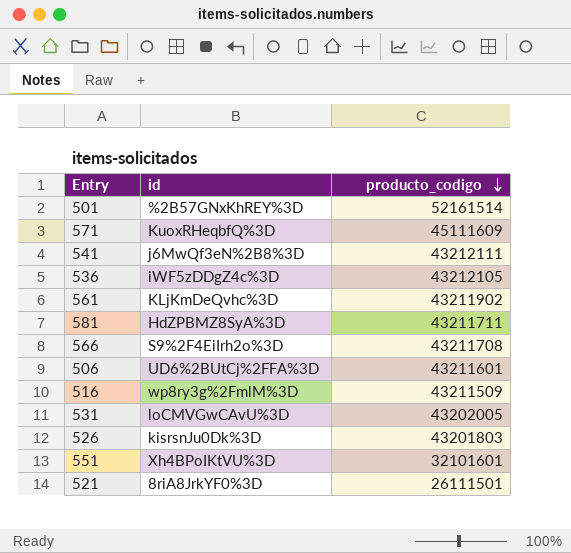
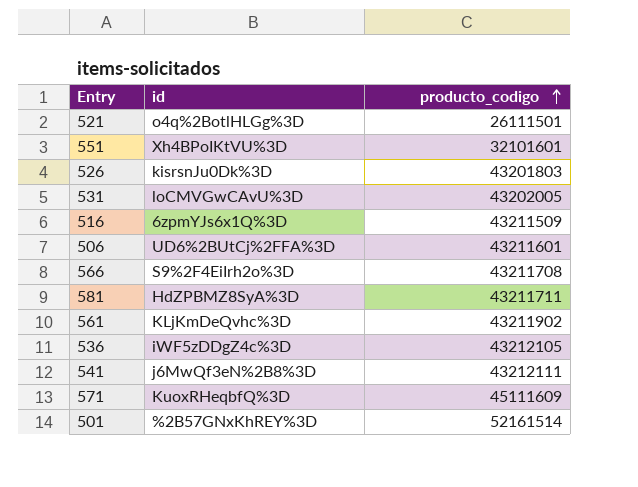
row order: producto_codigo descending -> producto_codigo ascending
521 | id: 8riA8JrkYF0%3D -> o4q%2BotlHLGg%3D
516 | id: wp8ry3g%2FmlM%3D -> 6zpmYJs6x1Q%3D

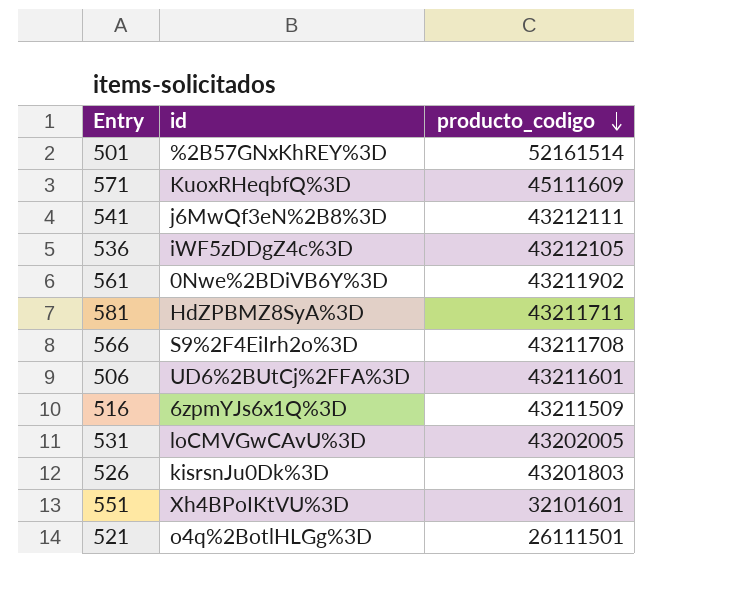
row order: producto_codigo ascending -> producto_codigo descending
561 | id: KLjKmDeQvhc%3D -> 0Nwe%2BDiVB6Y%3D

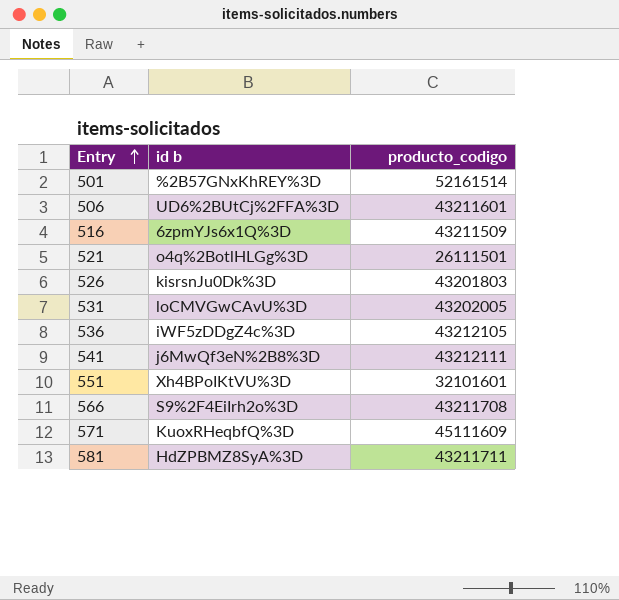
row order: producto_codigo descending -> Entry ascending
column name: id -> id b
row 561: 0Nwe%2BDiVB6Y%3D | 43211902 -> none

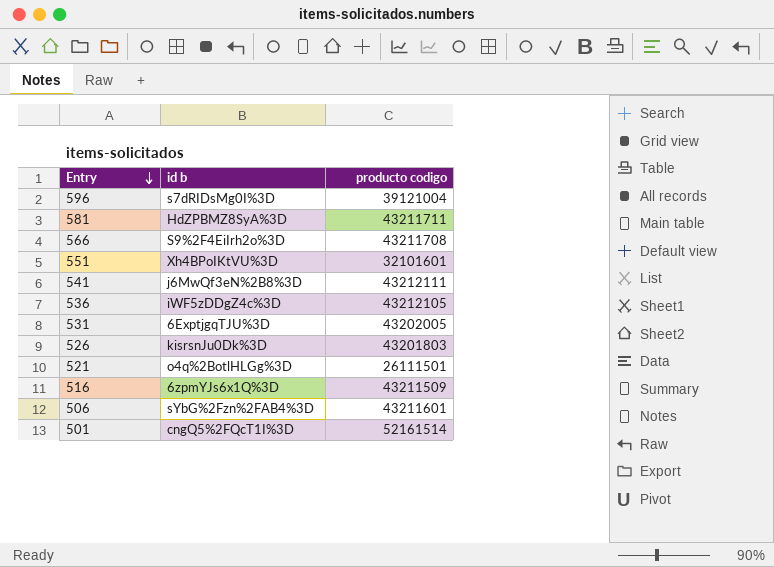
row order: Entry ascending -> Entry descending
column name: producto_codigo -> producto codigo
row 571: KuoxRHeqbfQ%3D | 45111609 -> none
row 596: none -> s7dRIDsMg0I%3D | 39121004
531 | id b: loCMVGwCAvU%3D -> 6ExptjgqTJU%3D
506 | id b: UD6%2BUtCj%2FFA%3D -> sYbG%2Fzn%2FAB4%3D
501 | id b: %2B57GNxKhREY%3D -> cngQ5%2FQcT1I%3D

